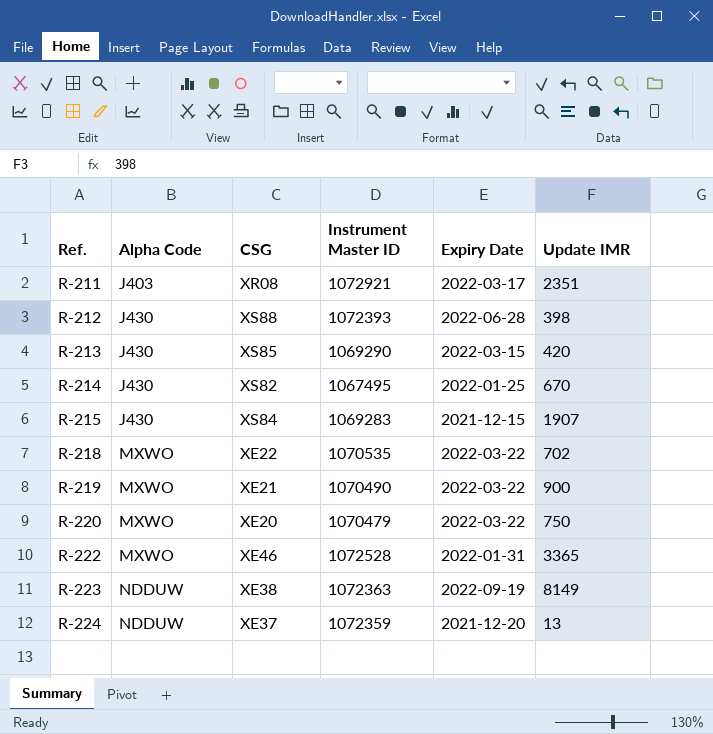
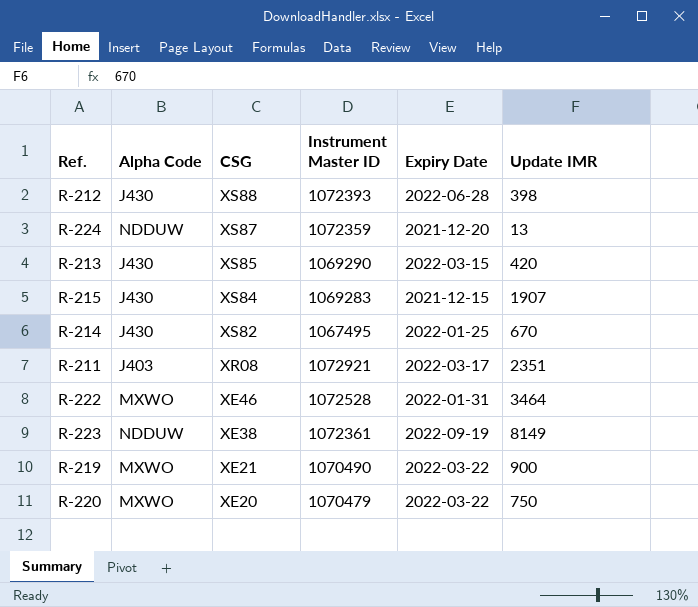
row order: Ref. ascending -> CSG descending
row R-218: MXWO | XE22 | 1070535 | 2022-03-22 | 702 -> none
R-224 | CSG: XE37 -> XS87
R-222 | Update IMR: 3365 -> 3464
R-223 | Instrument Master ID: 1072363 -> 1072361

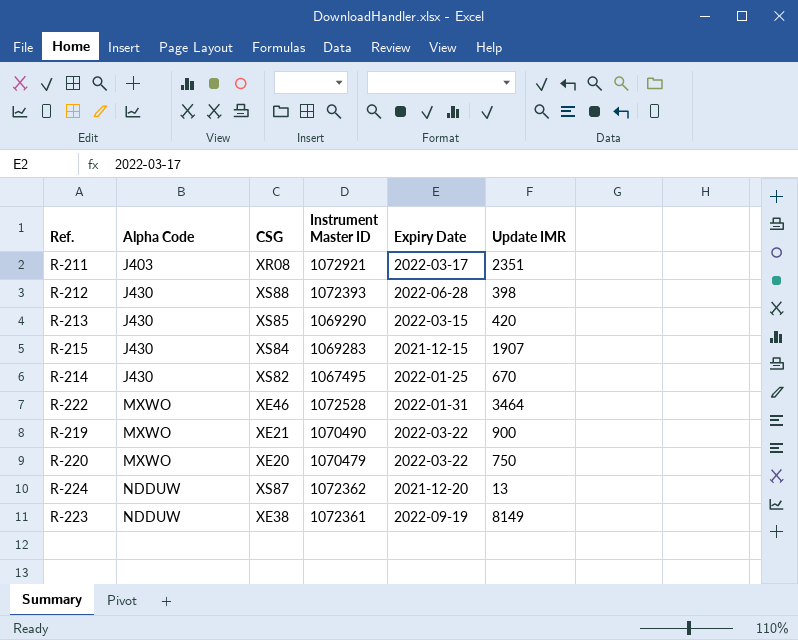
row order: CSG descending -> Alpha Code ascending
R-224 | Instrument Master ID: 1072359 -> 1072362

